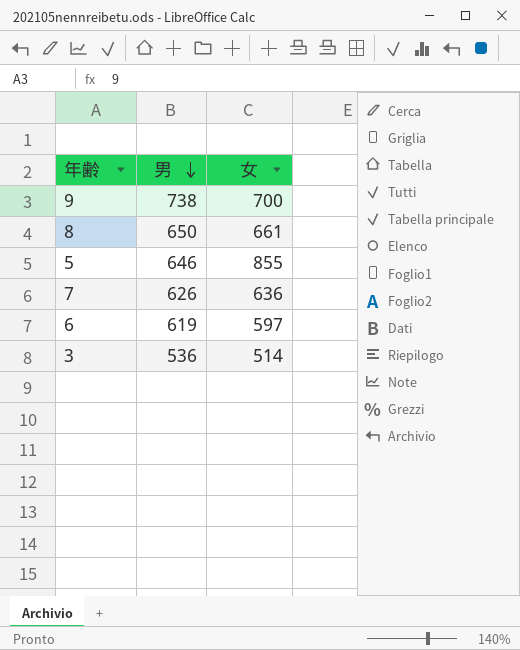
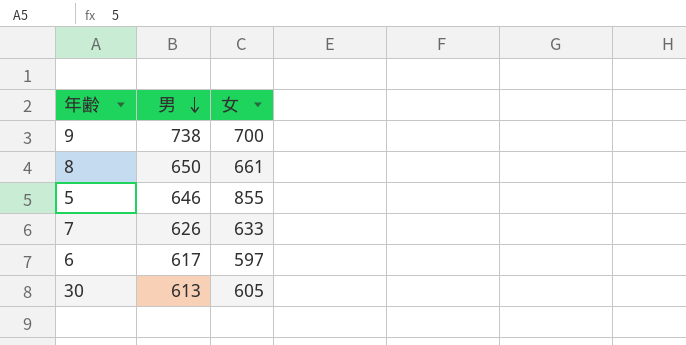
row 3: 536 | 514 -> none
7 | 女: 636 -> 633
6 | 男: 619 -> 617
row 30: none -> 613 | 605

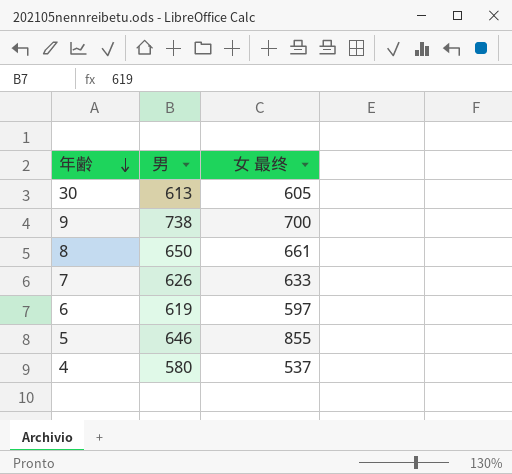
row order: 男 descending -> 年齢 descending
column name: 女 -> 女 最终
6 | 男: 617 -> 619
row 4: none -> 580 | 537

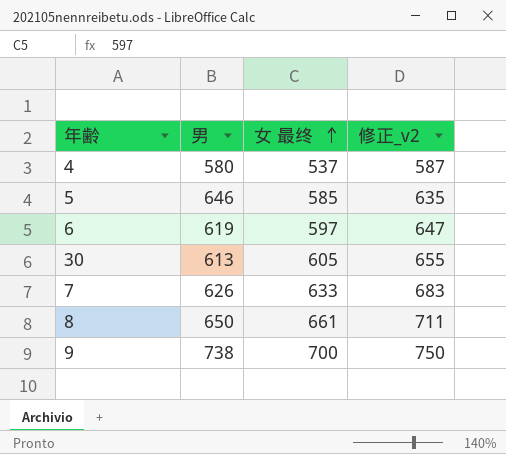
row order: 年齢 descending -> 女 最终 ascending
column 修正_v2 | formula: none -> [女 最终] + 50
5 | 女 最终: 855 -> 585

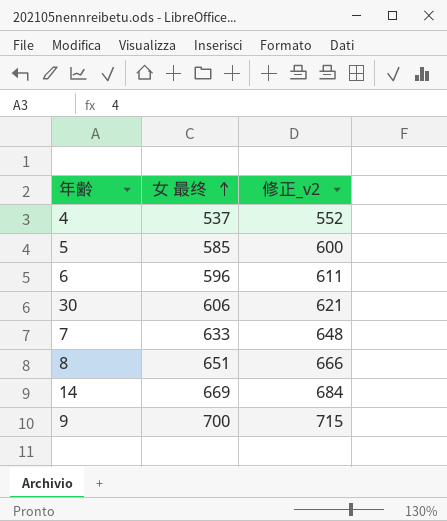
column 男 | position: 2 -> none
column 修正_v2 | formula: [女 最终] + 50 -> [女 最终] + 15
6 | 女 最终: 597 -> 596
30 | 女 最终: 605 -> 606
8 | 女 最终: 661 -> 651
row 14: none -> 669 | 684

